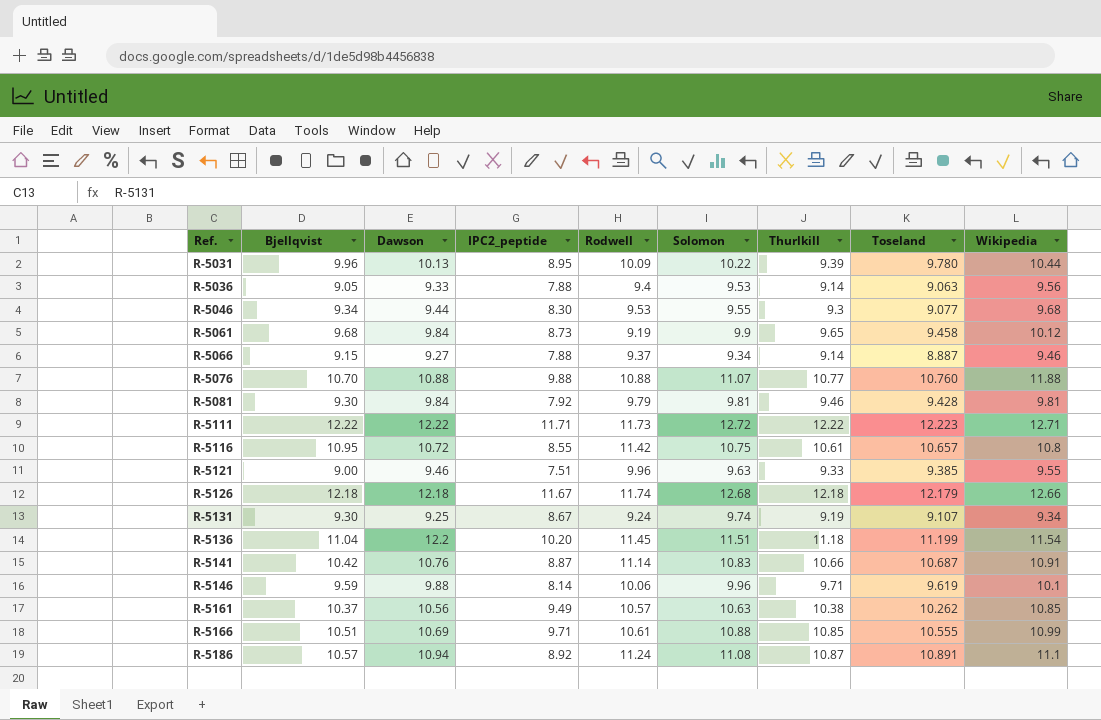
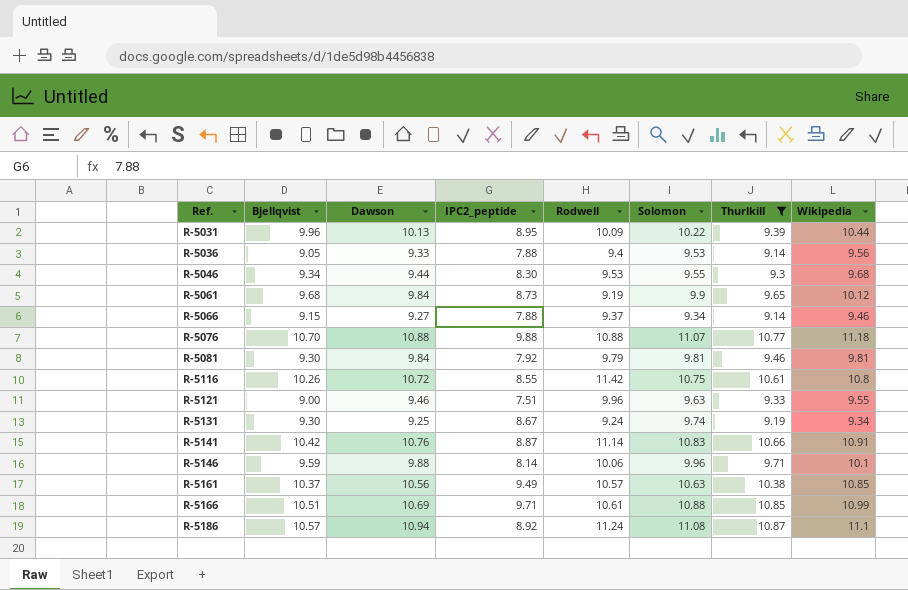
filter: none -> Thurlkill <= 10.87
column Toseland | position: 8 -> none
R-5076 | Wikipedia: 11.88 -> 11.18
R-5116 | Bjellqvist: 10.95 -> 10.26

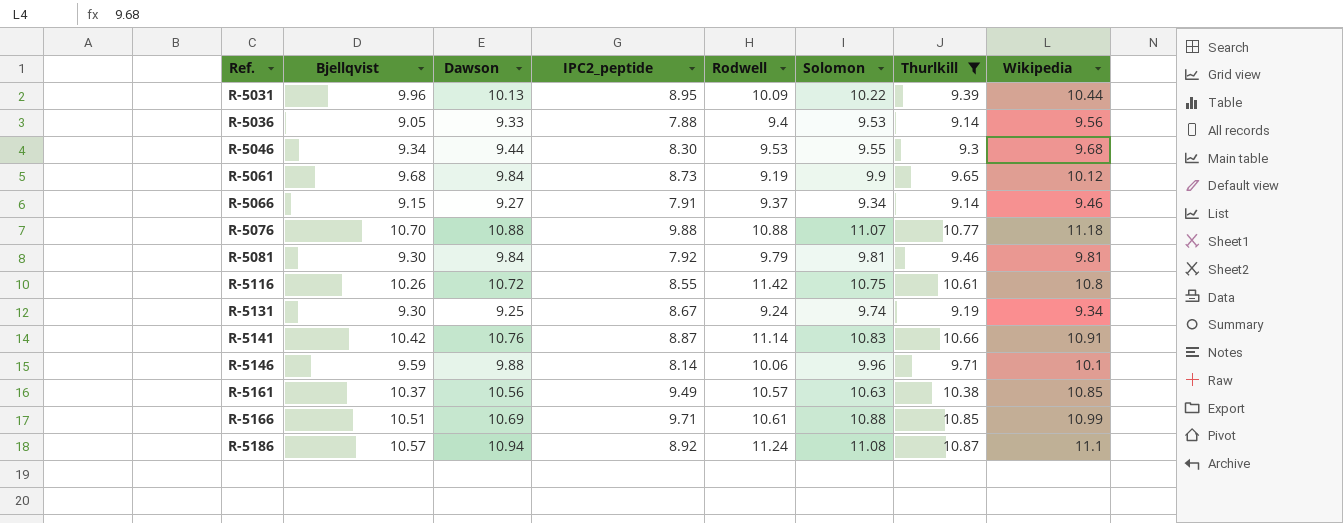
row R-5121: 9.00 | 9.46 | 7.51 | 9.96 | 9.63 | 9.33 | 9.55 -> none
R-5066 | IPC2_peptide: 7.88 -> 7.91

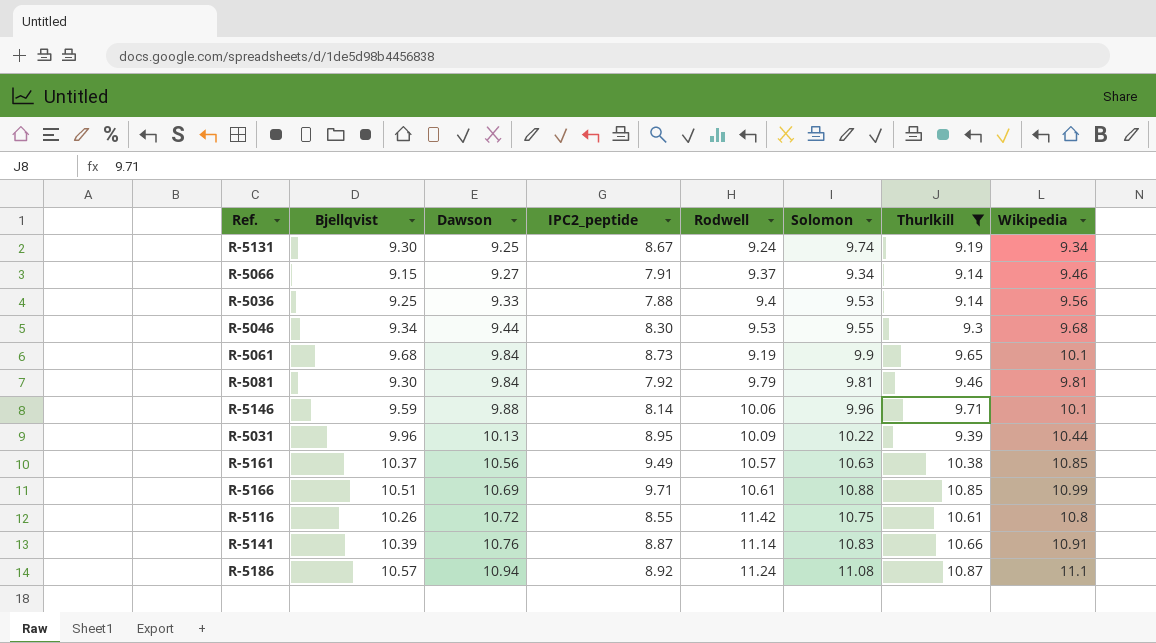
row order: Ref. ascending -> Dawson ascending
row R-5076: 10.70 | 10.88 | 9.88 | 10.88 | 11.07 | 10.77 | 11.18 -> none
R-5036 | Bjellqvist: 9.05 -> 9.25
R-5061 | Wikipedia: 10.12 -> 10.1
R-5141 | Bjellqvist: 10.42 -> 10.39

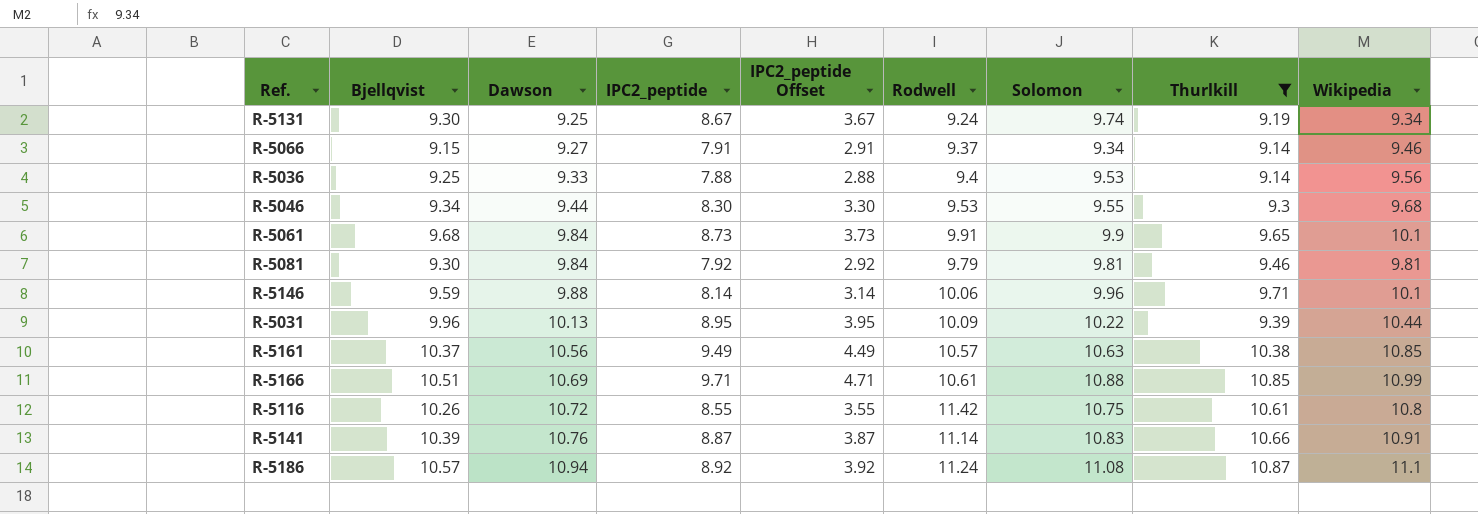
column IPC2_peptide Offset | formula: none -> [IPC2_peptide] - 5
R-5061 | Rodwell: 9.19 -> 9.91

